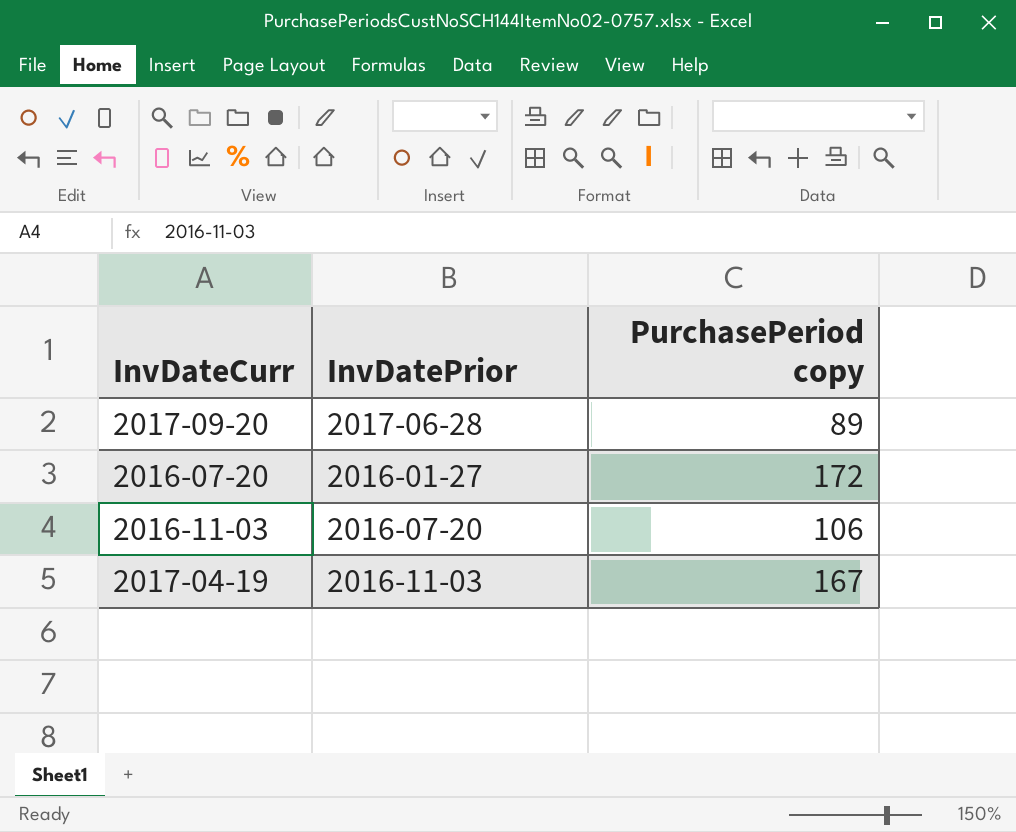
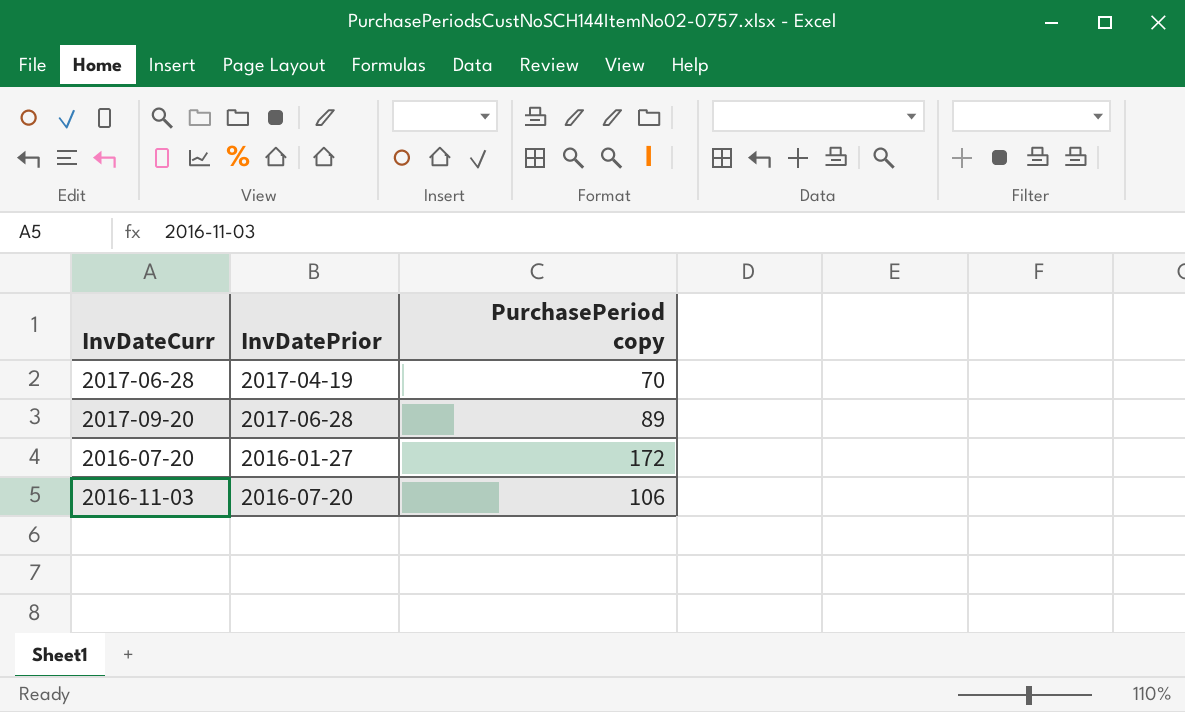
row 2017-04-19: 2016-11-03 | 167 -> none
row 2017-06-28: none -> 2017-04-19 | 70

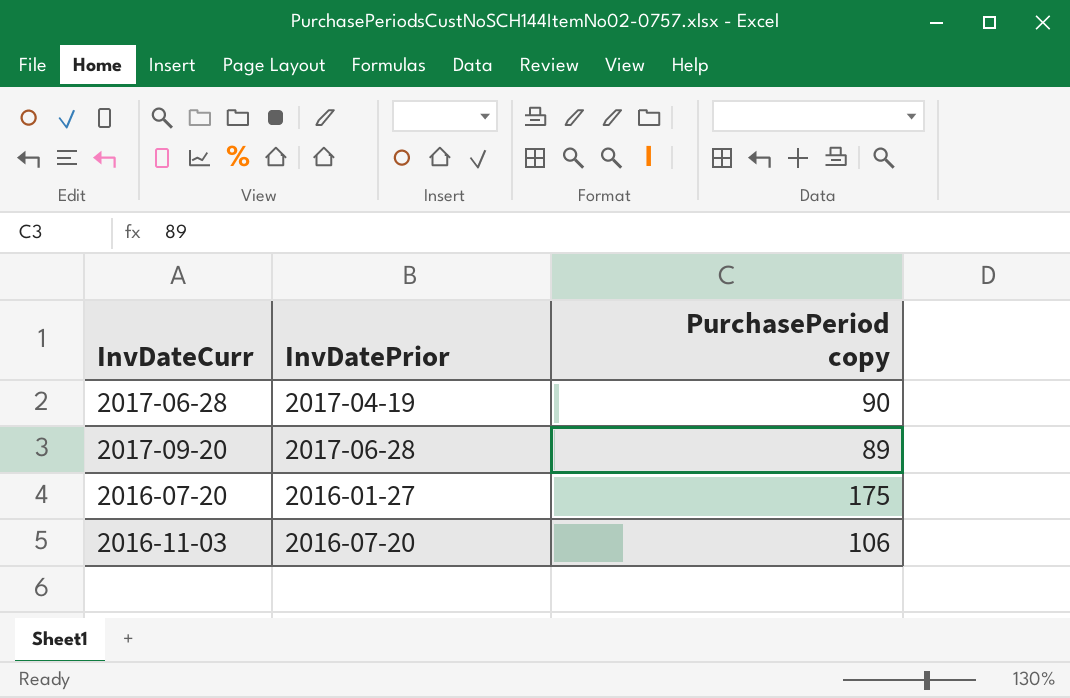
2017-06-28 | PurchasePeriod copy: 70 -> 90
2016-07-20 | PurchasePeriod copy: 172 -> 175

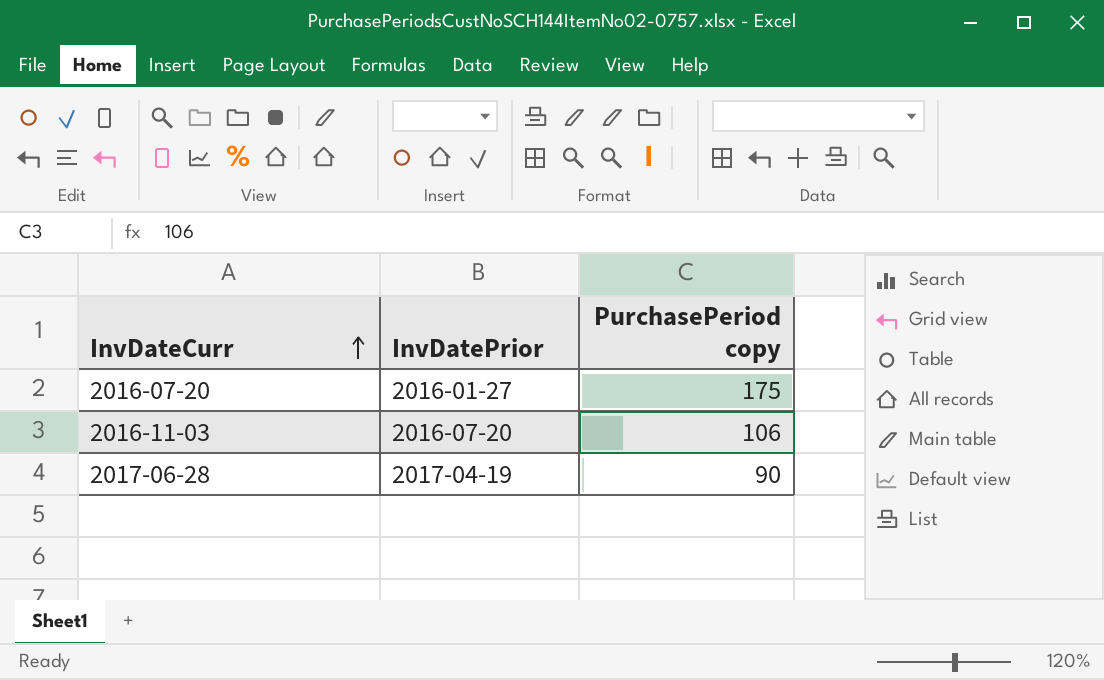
row order: none -> InvDateCurr ascending
row 2017-09-20: 2017-06-28 | 89 -> none

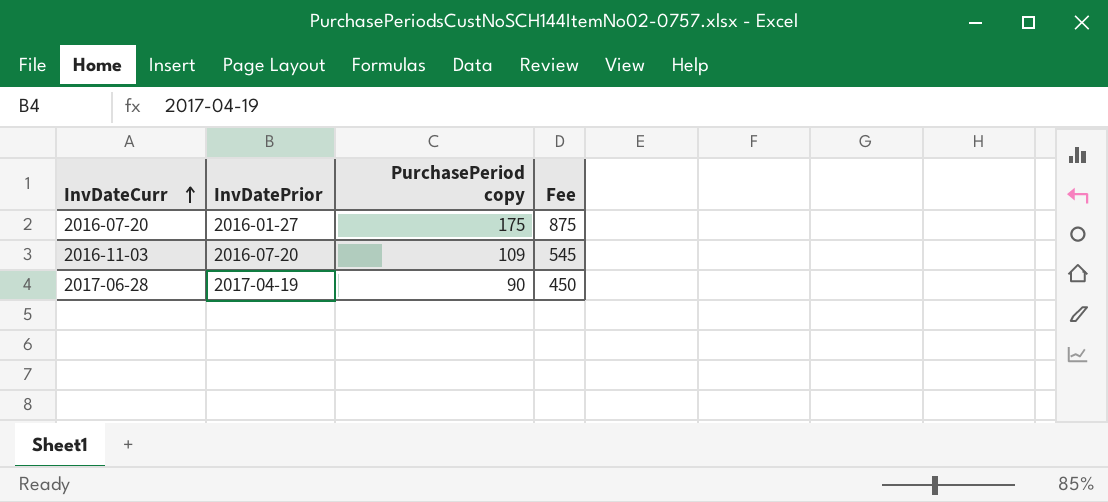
column Fee | formula: none -> [PurchasePeriod copy] * 5
2016-11-03 | PurchasePeriod copy: 106 -> 109

